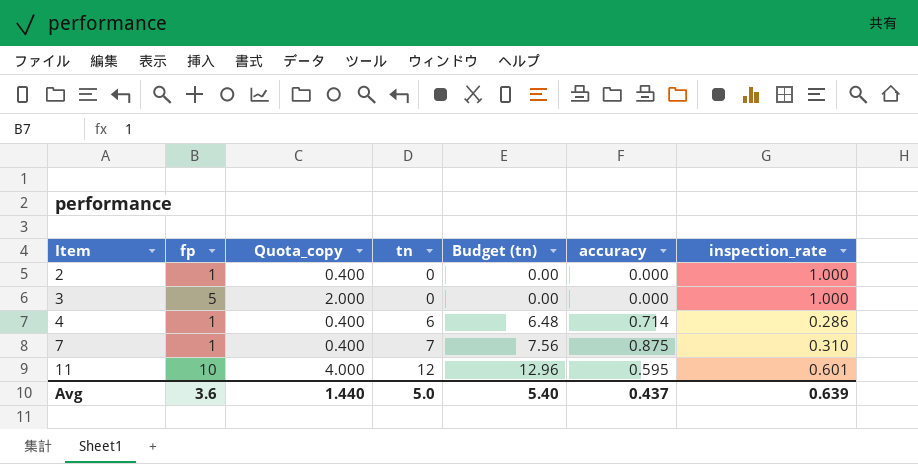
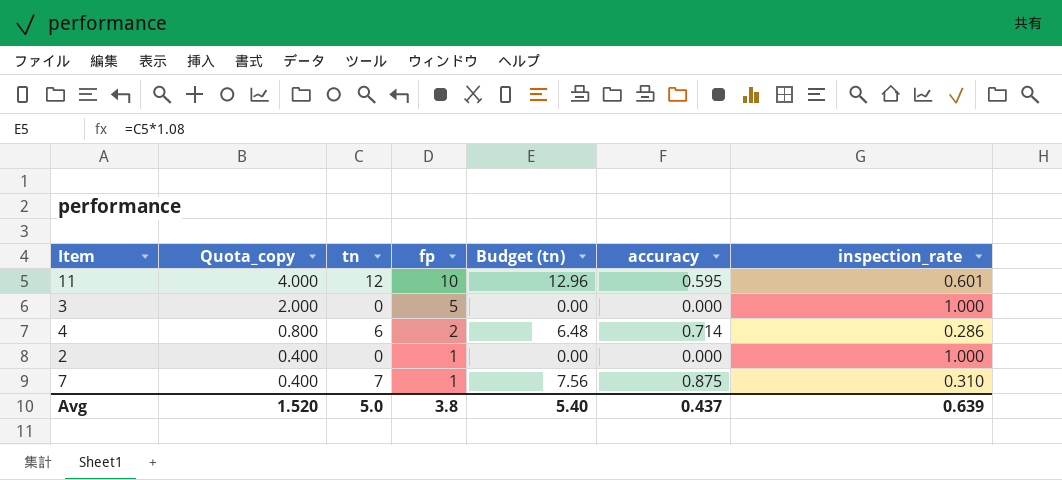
row order: Item ascending -> Quota_copy descending
column fp | position: 2 -> 4
4 | Quota_copy: 0.400 -> 0.800
4 | fp: 1 -> 2
Avg | Quota_copy: 1.440 -> 1.520
Avg | fp: 3.6 -> 3.8

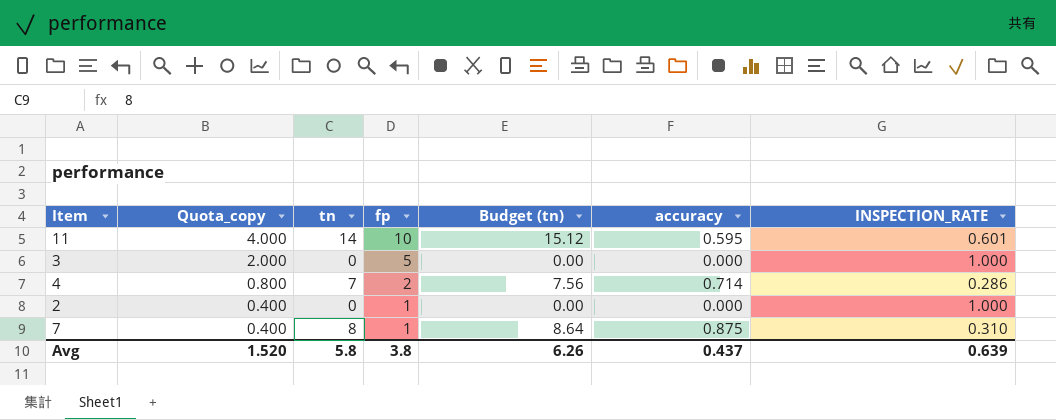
column name: inspection_rate -> INSPECTION_RATE
11 | tn: 12 -> 14
11 | Budget (tn): 12.96 -> 15.12
4 | tn: 6 -> 7
4 | Budget (tn): 6.48 -> 7.56
7 | tn: 7 -> 8
7 | Budget (tn): 7.56 -> 8.64
Avg | tn: 5.0 -> 5.8
Avg | Budget (tn): 5.40 -> 6.26

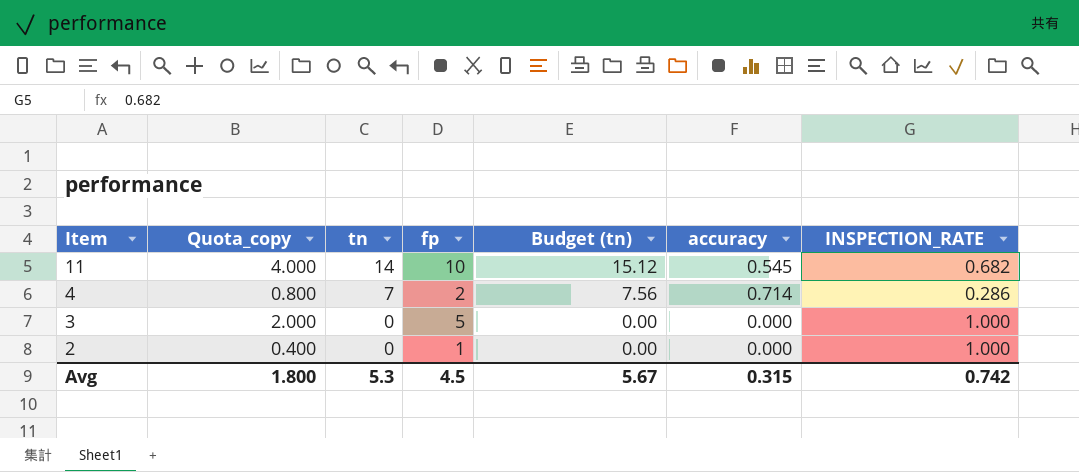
row order: Quota_copy descending -> Item descending
row 7: 0.400 | 8 | 1 | 8.64 | 0.875 | 0.310 -> none
11 | accuracy: 0.595 -> 0.545
11 | INSPECTION_RATE: 0.601 -> 0.682
Avg | Quota_copy: 1.520 -> 1.800
Avg | tn: 5.8 -> 5.3
Avg | fp: 3.8 -> 4.5
Avg | Budget (tn): 6.26 -> 5.67
Avg | accuracy: 0.437 -> 0.315
Avg | INSPECTION_RATE: 0.639 -> 0.742

